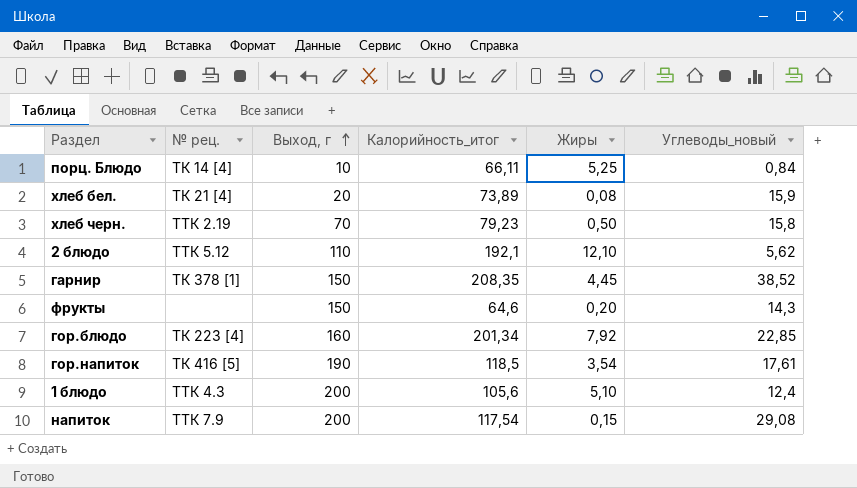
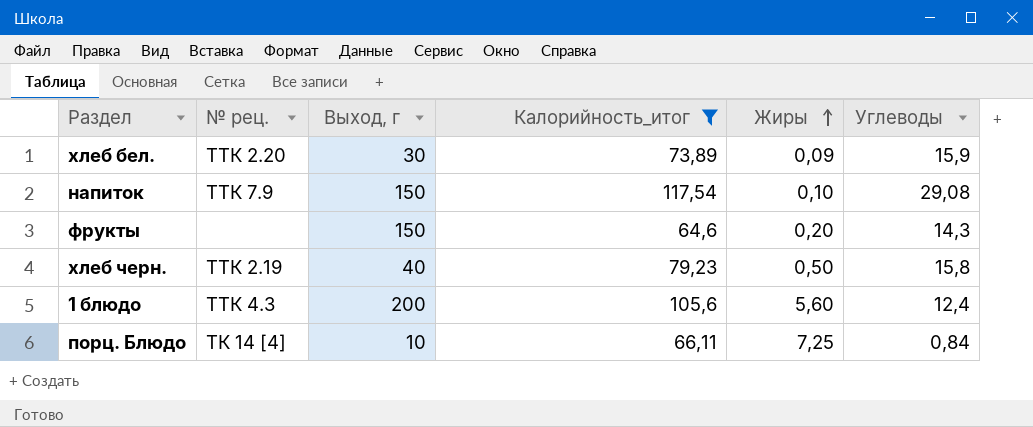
filter: none -> Калорийность_итог <= 117,54
row order: Выход, г ascending -> Жиры ascending
column name: Углеводы_новый -> Углеводы
хлеб бел. | № рец.: ТК 21 [4] -> ТТК 2.20
хлеб бел. | Выход, г: 20 -> 30
хлеб бел. | Жиры: 0,08 -> 0,09
напиток | Выход, г: 200 -> 150
напиток | Жиры: 0,15 -> 0,10
хлеб черн. | Выход, г: 70 -> 40
1 блюдо | Жиры: 5,10 -> 5,60
порц. Блюдо | Жиры: 5,25 -> 7,25

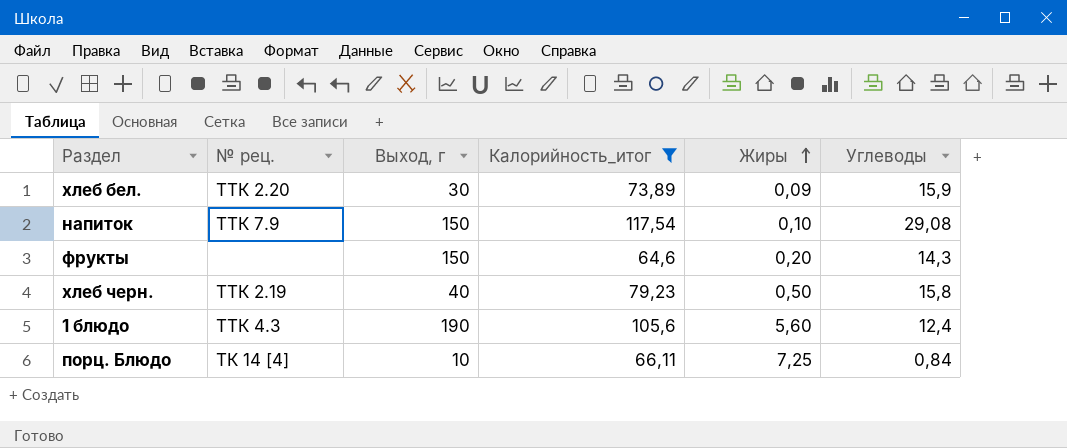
1 блюдо | Выход, г: 200 -> 190

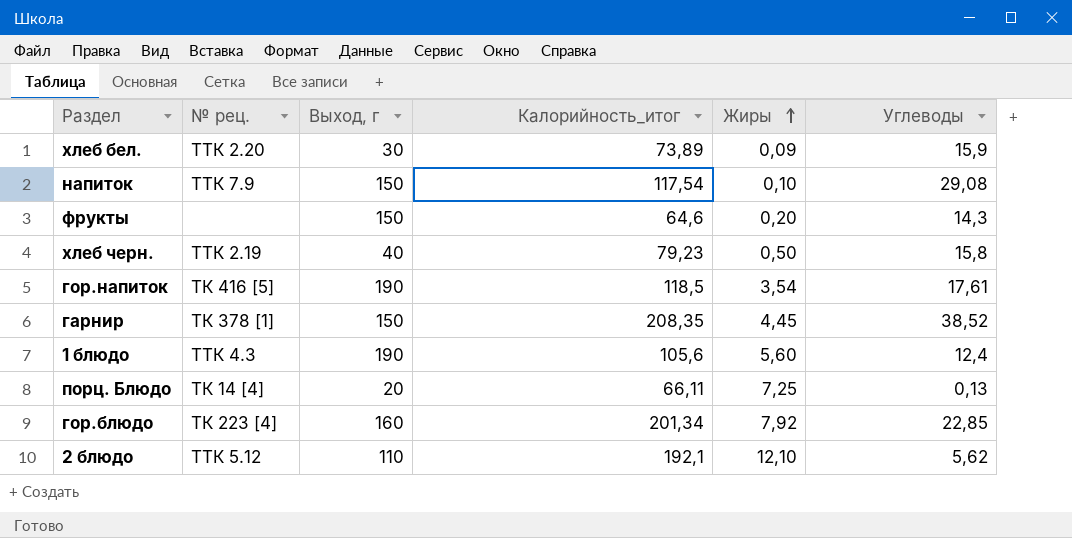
filter: Калорийность_итог <= 117,54 -> none
порц. Блюдо | Выход, г: 10 -> 20
порц. Блюдо | Углеводы: 0,84 -> 0,13

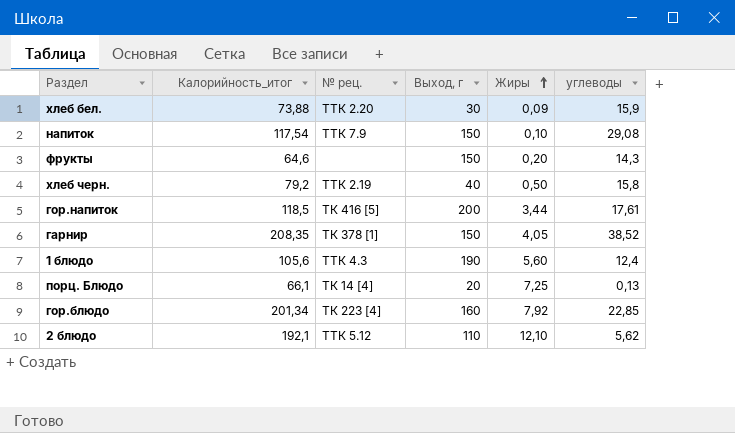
column Калорийность_итог | position: 4 -> 2
column name: Углеводы -> углеводы
хлеб бел. | Калорийность_итог: 73,89 -> 73,88
хлеб черн. | Калорийность_итог: 79,23 -> 79,2
гор.напиток | Выход, г: 190 -> 200
гор.напиток | Жиры: 3,54 -> 3,44
гарнир | Жиры: 4,45 -> 4,05
порц. Блюдо | Калорийность_итог: 66,11 -> 66,1

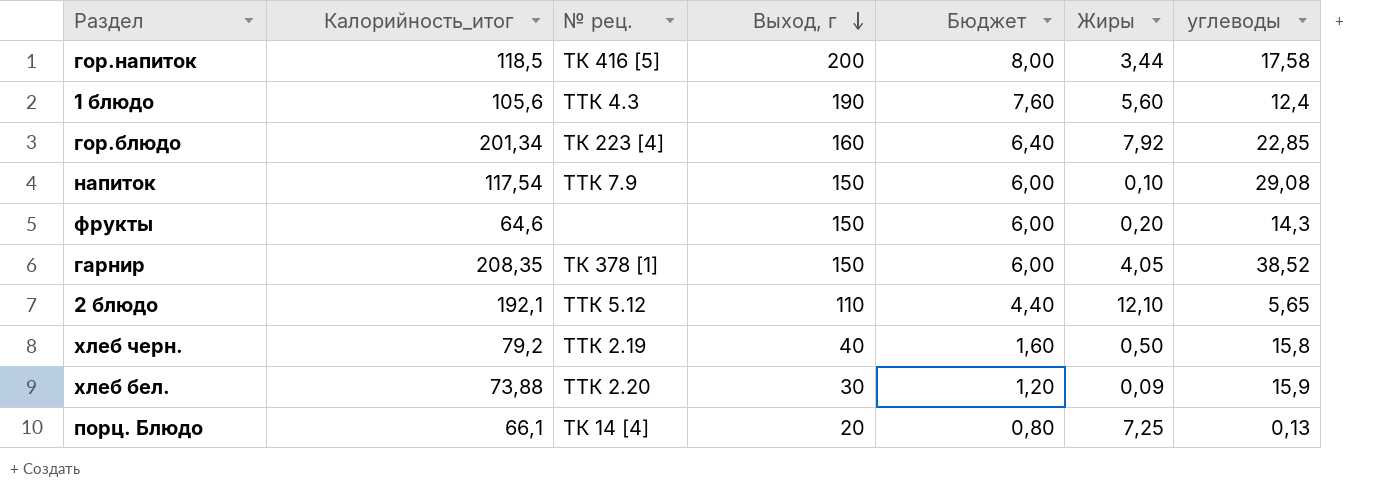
row order: Жиры ascending -> Выход, г descending
column Бюджет | formula: none -> [Выход, г] * 0,04
гор.напиток | углеводы: 17,61 -> 17,58
2 блюдо | углеводы: 5,62 -> 5,65

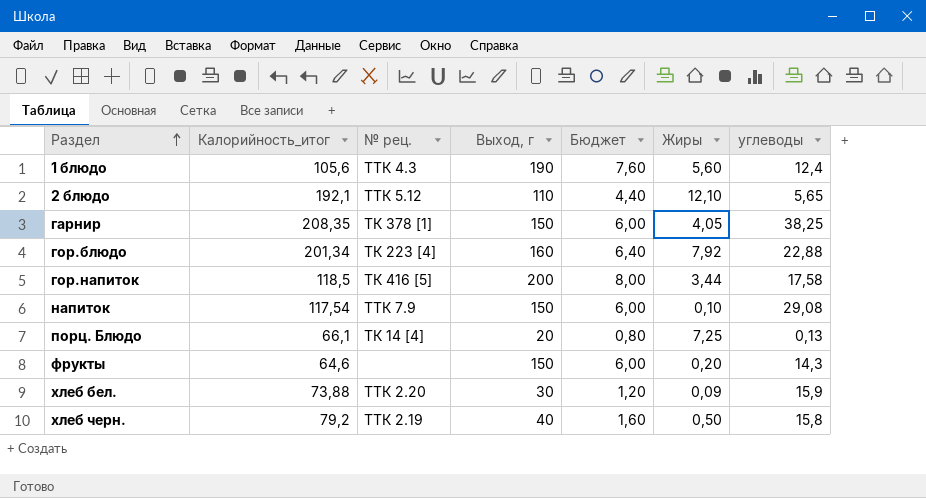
row order: Выход, г descending -> Раздел ascending
гарнир | углеводы: 38,52 -> 38,25
гор.блюдо | углеводы: 22,85 -> 22,88

